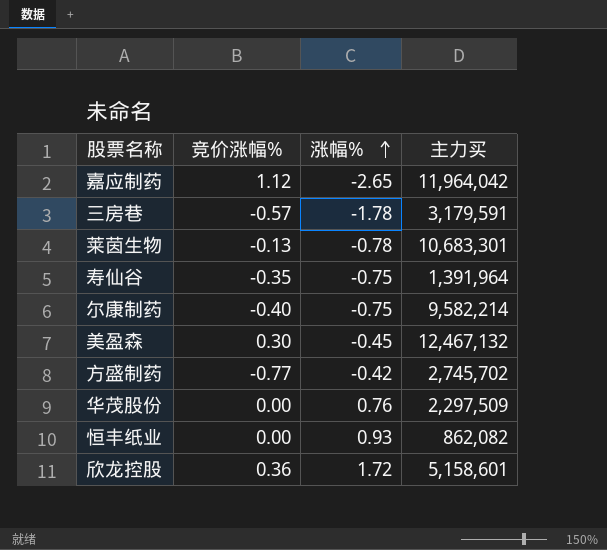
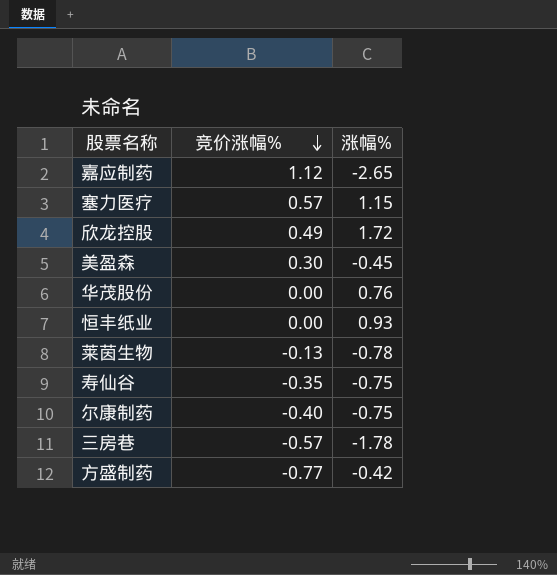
row order: 涨幅% ascending -> 竞价涨幅% descending
column 主力买 | position: 4 -> none
row 塞力医疗: none -> 0.57 | 1.15
欣龙控股 | 竞价涨幅%: 0.36 -> 0.49

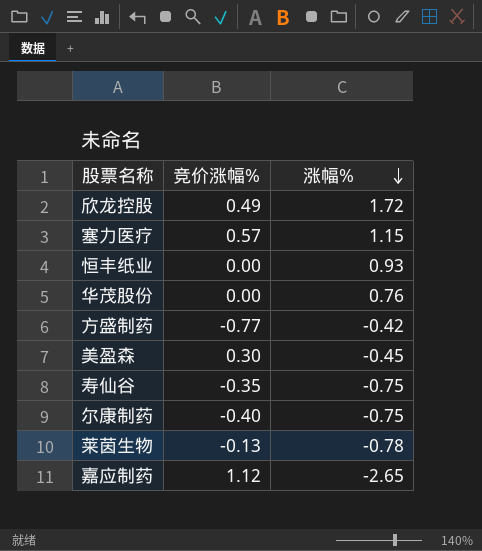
row order: 竞价涨幅% descending -> 涨幅% descending
row 三房巷: -0.57 | -1.78 -> none

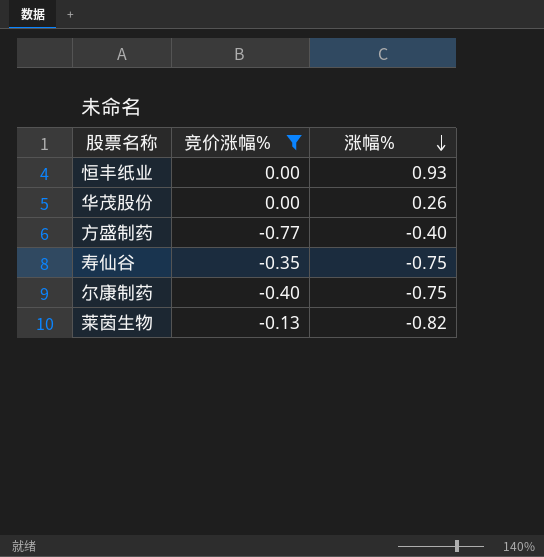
filter: none -> 竞价涨幅% <= 0.00
华茂股份 | 涨幅%: 0.76 -> 0.26
方盛制药 | 涨幅%: -0.42 -> -0.40
莱茵生物 | 涨幅%: -0.78 -> -0.82

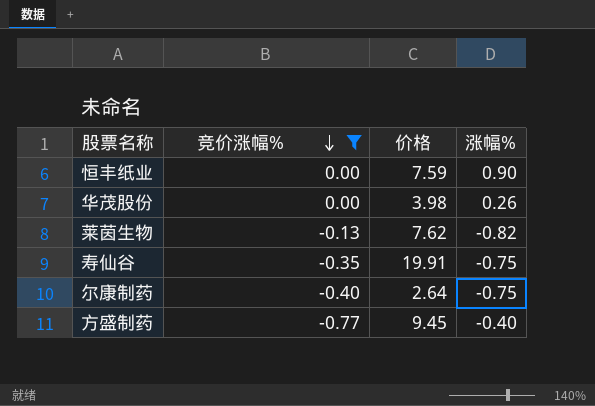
row order: 涨幅% descending -> 竞价涨幅% descending
column 价格 | position: none -> 3
恒丰纸业 | 涨幅%: 0.93 -> 0.90

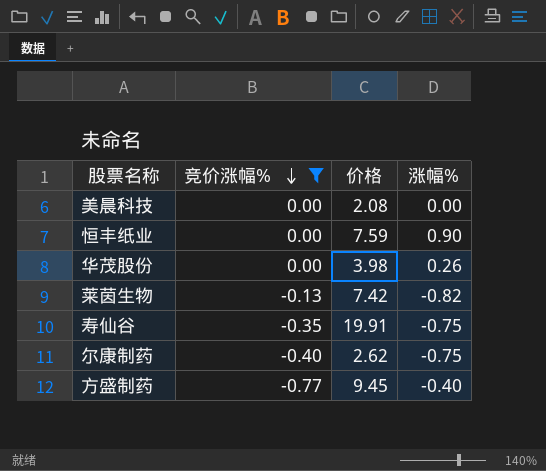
row 美晨科技: none -> 0.00 | 2.08 | 0.00
莱茵生物 | 价格: 7.62 -> 7.42
尔康制药 | 价格: 2.64 -> 2.62

